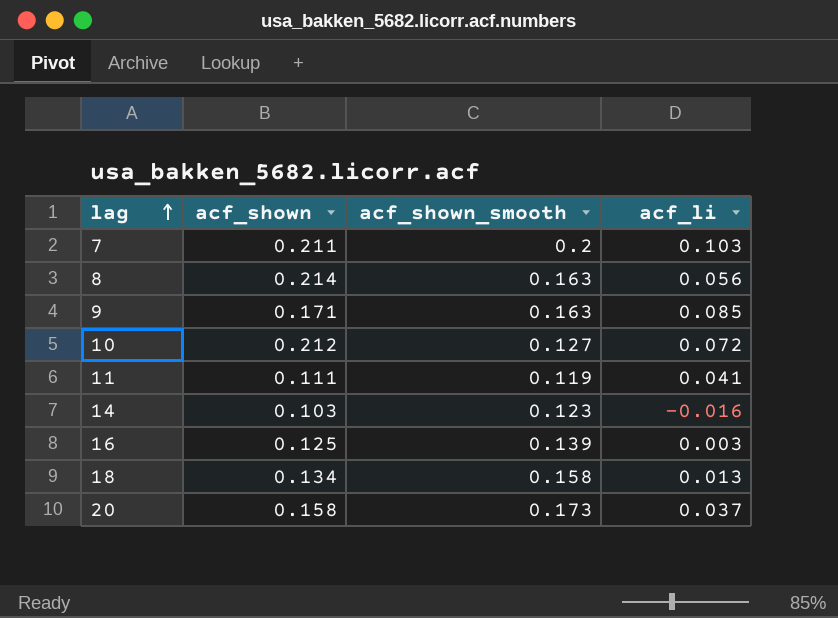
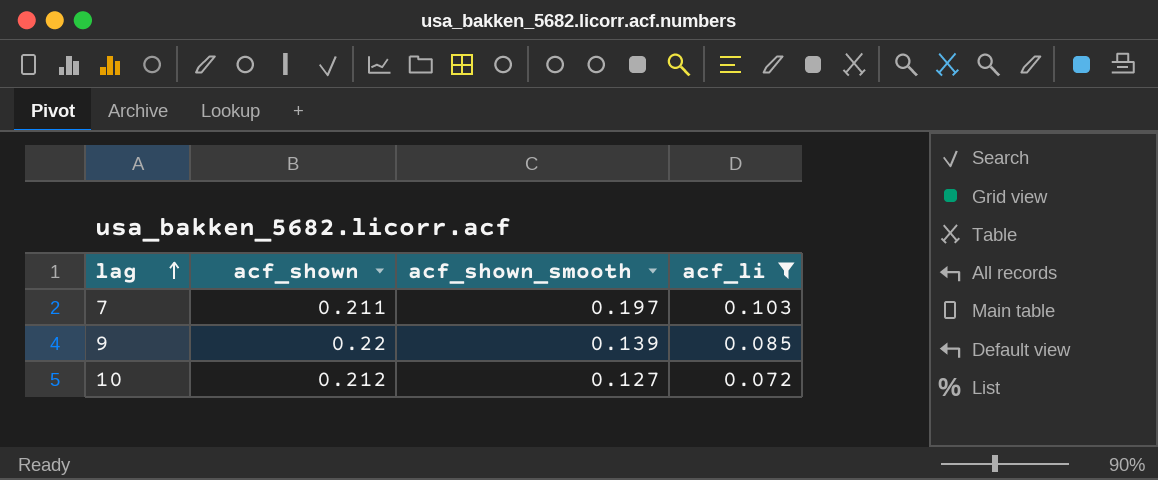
filter: none -> acf_li >= 0.072
7 | acf_shown_smooth: 0.2 -> 0.197
9 | acf_shown: 0.171 -> 0.22
9 | acf_shown_smooth: 0.163 -> 0.139

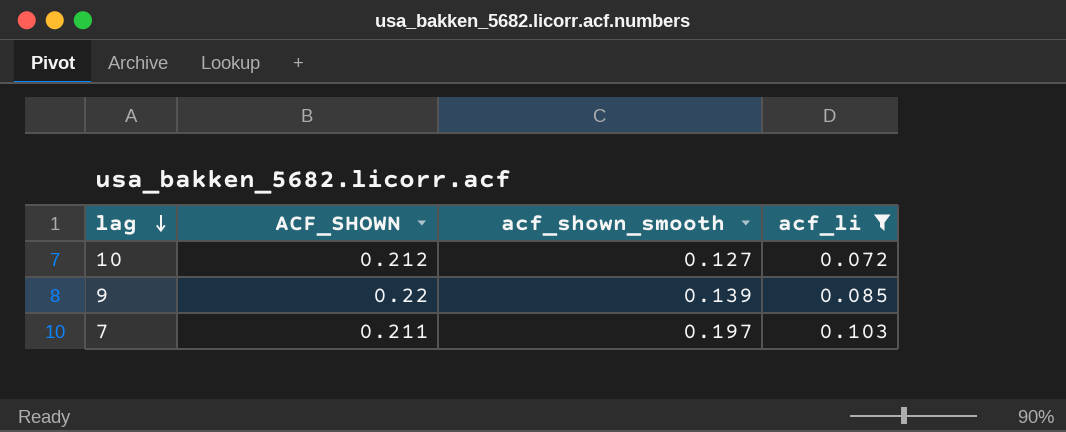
row order: lag ascending -> lag descending
column name: acf_shown -> ACF_SHOWN

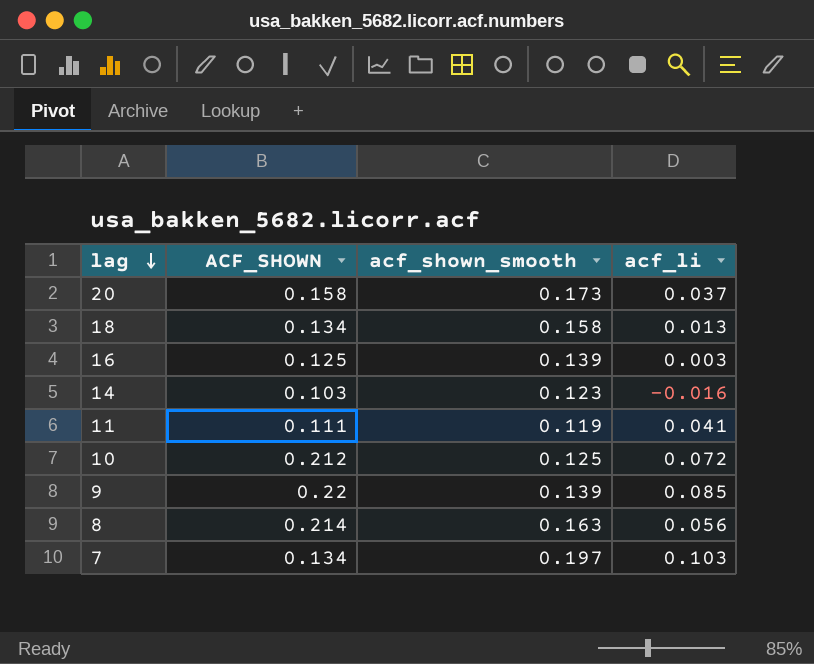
filter: acf_li >= 0.072 -> none
10 | acf_shown_smooth: 0.127 -> 0.125
7 | ACF_SHOWN: 0.211 -> 0.134

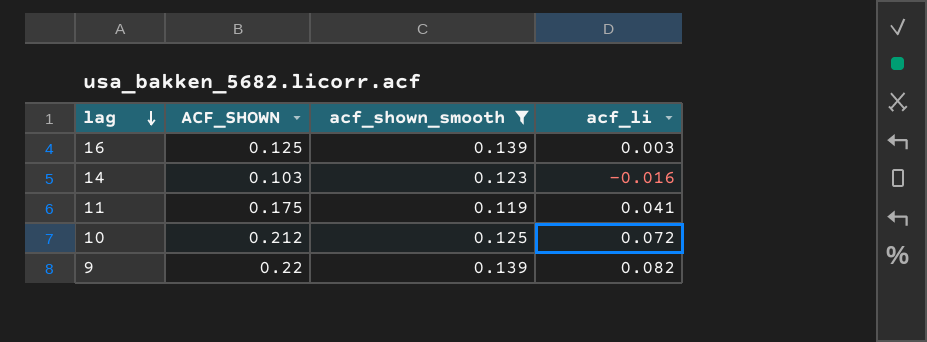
filter: none -> acf_shown_smooth <= 0.139
11 | ACF_SHOWN: 0.111 -> 0.175
9 | acf_li: 0.085 -> 0.082

